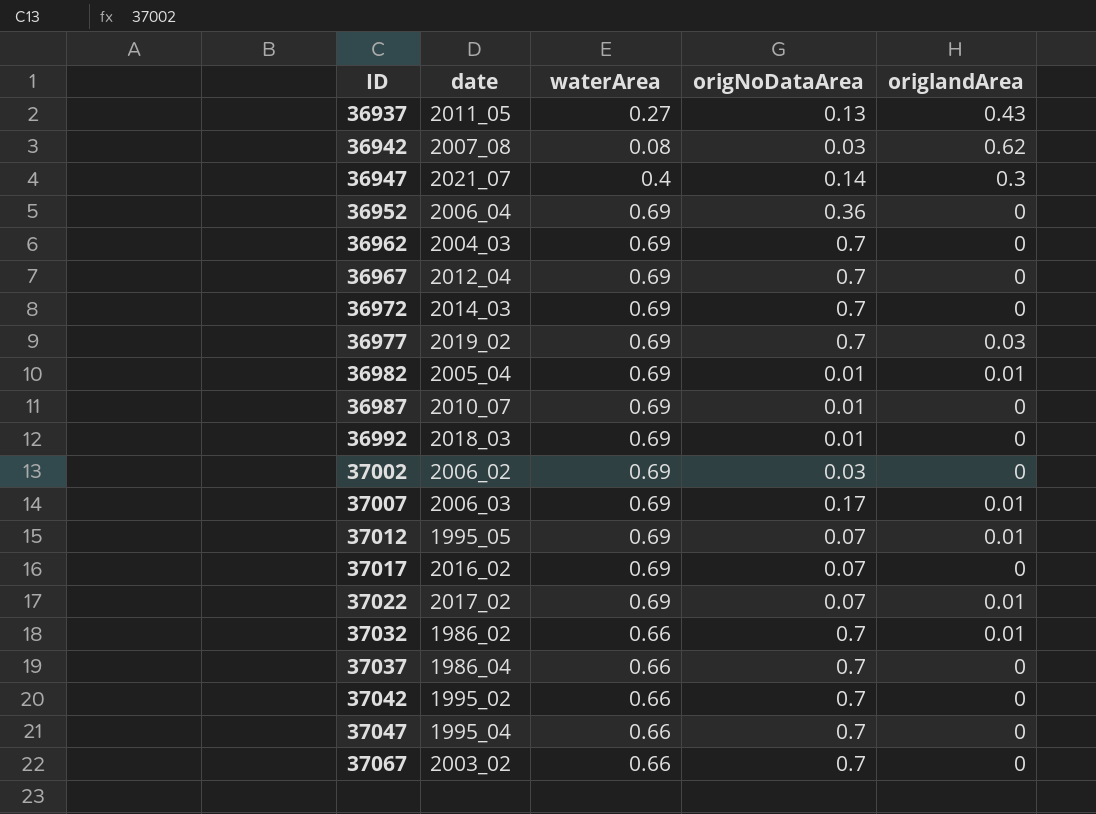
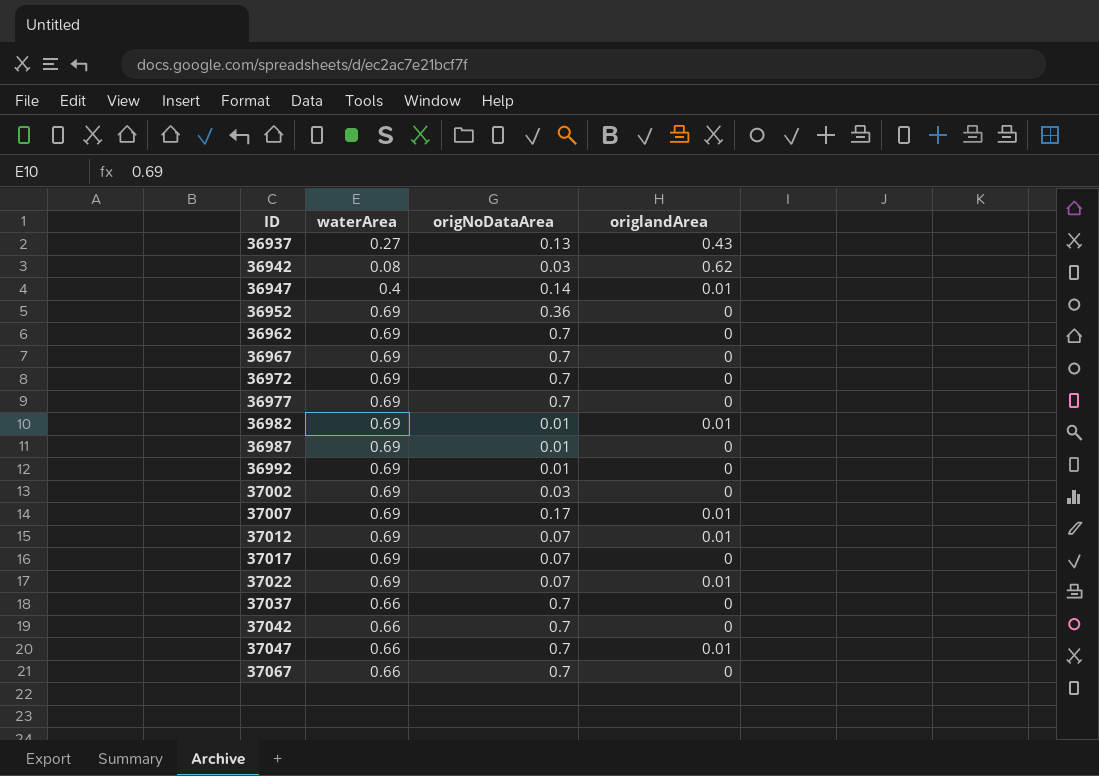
column date | position: 2 -> none
row 37032: 1986_02 | 0.66 | 0.7 | 0.01 -> none
36947 | origlandArea: 0.3 -> 0.01
36977 | origlandArea: 0.03 -> 0
37047 | origlandArea: 0 -> 0.01

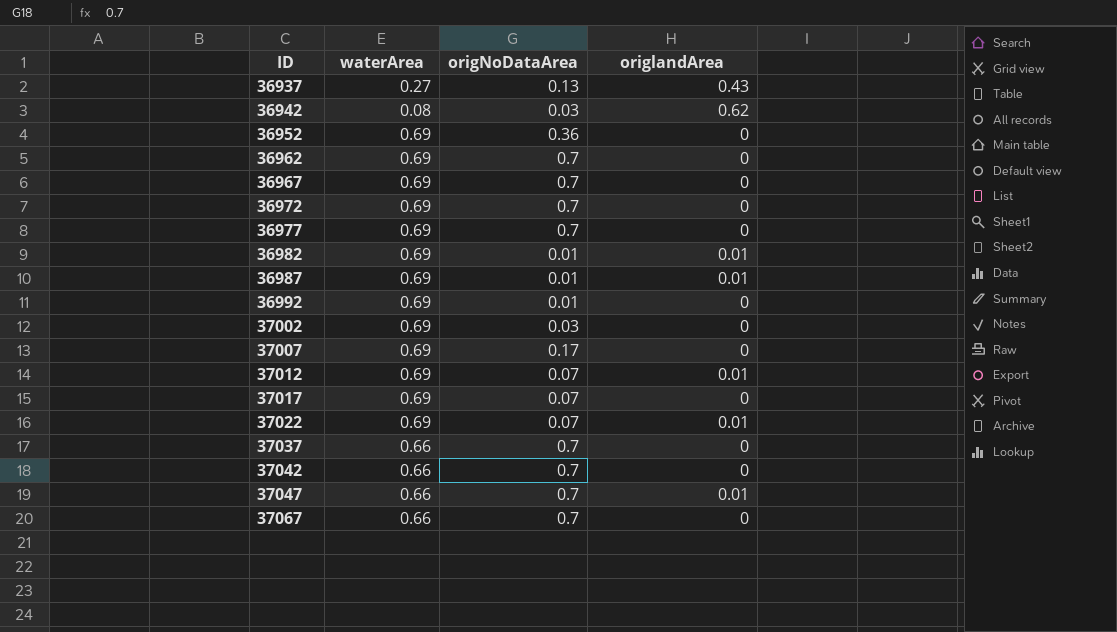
row 36947: 0.4 | 0.14 | 0.01 -> none
36987 | origlandArea: 0 -> 0.01
37007 | origlandArea: 0.01 -> 0

